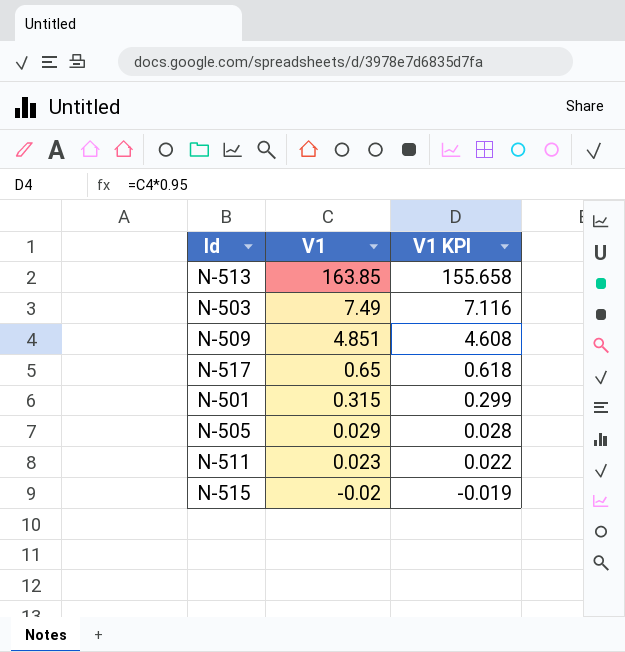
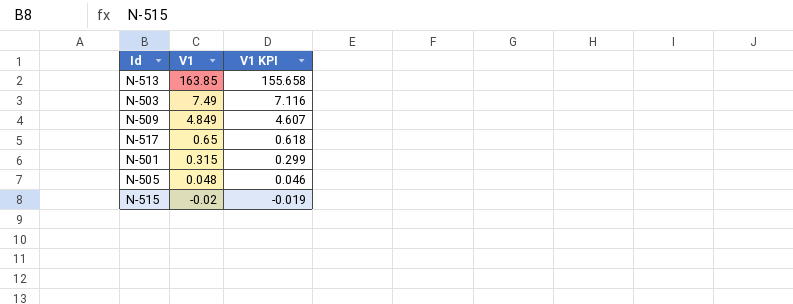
row N-511: 0.023 | 0.022 -> none
N-509 | V1: 4.851 -> 4.849
N-509 | V1 KPI: 4.608 -> 4.607
N-505 | V1: 0.029 -> 0.048
N-505 | V1 KPI: 0.028 -> 0.046

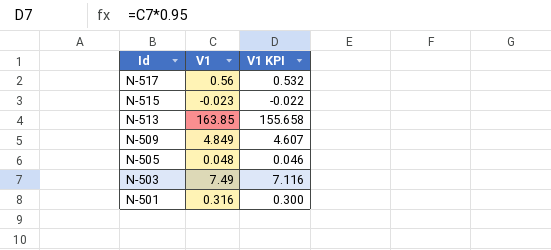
row order: V1 descending -> Id descending
N-517 | V1: 0.65 -> 0.56
N-517 | V1 KPI: 0.618 -> 0.532
N-515 | V1: -0.02 -> -0.023
N-515 | V1 KPI: -0.019 -> -0.022
N-501 | V1: 0.315 -> 0.316
N-501 | V1 KPI: 0.299 -> 0.300

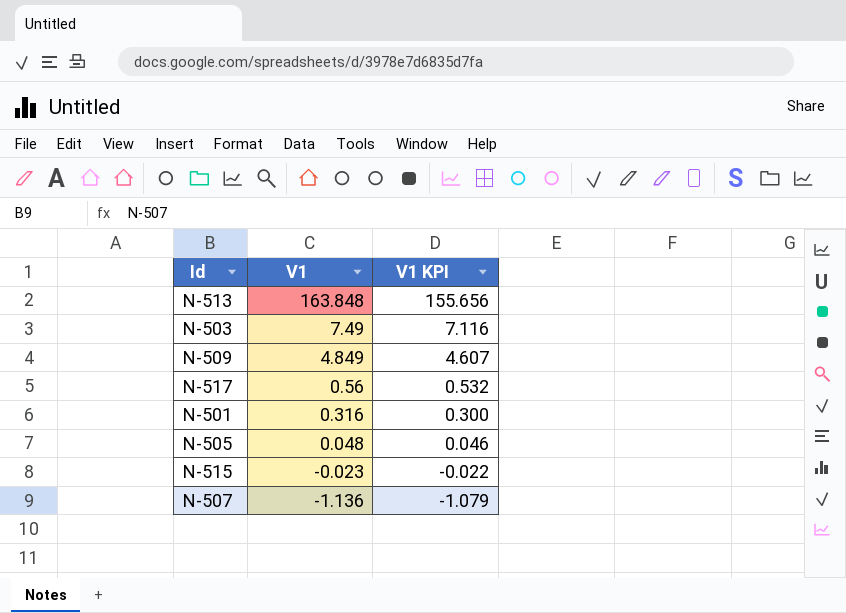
row order: Id descending -> V1 descending
N-513 | V1: 163.85 -> 163.848
N-513 | V1 KPI: 155.658 -> 155.656
row N-507: none -> -1.136 | -1.079

